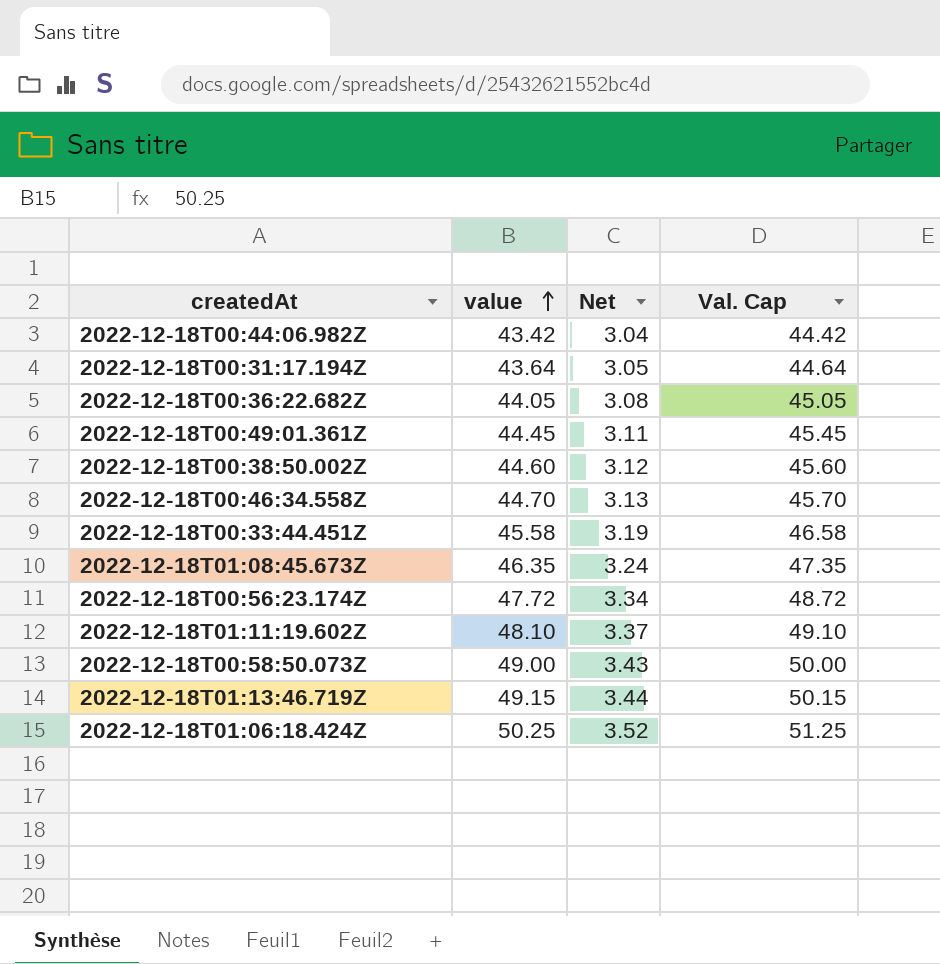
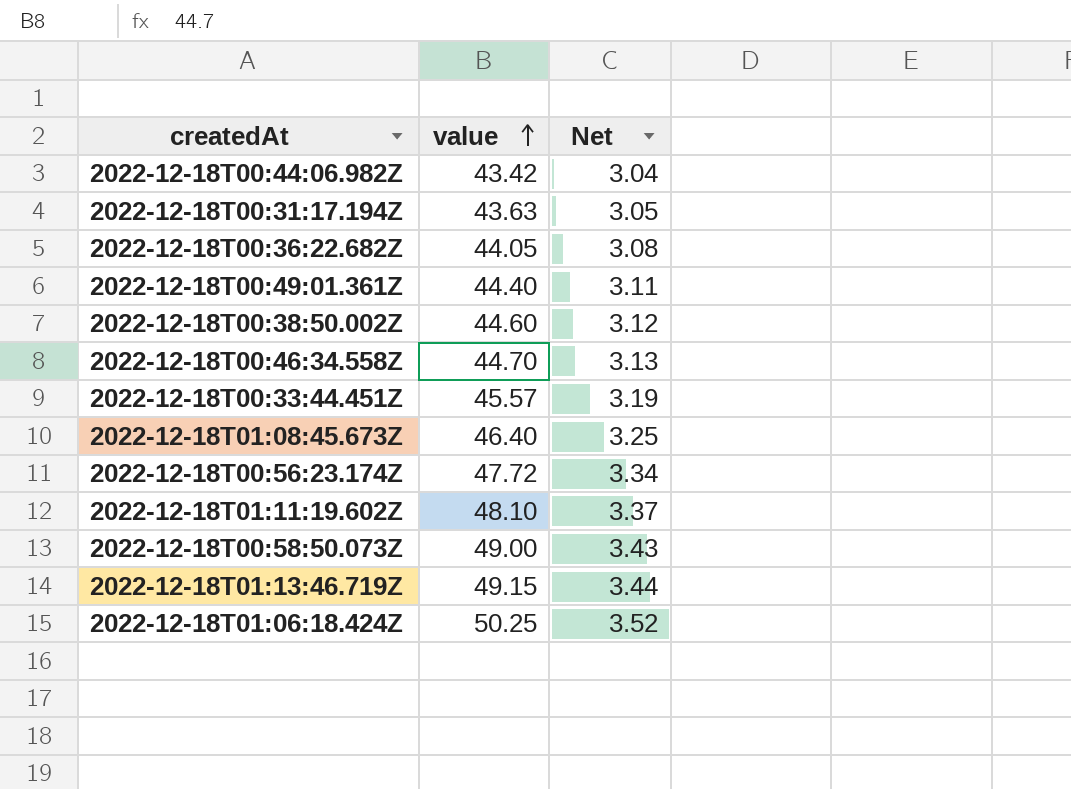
column Val. Cap | formula: [value] + 1 -> none
2022-12-18T00:31:17.194Z | value: 43.64 -> 43.63
2022-12-18T00:49:01.361Z | value: 44.45 -> 44.40
2022-12-18T00:33:44.451Z | value: 45.58 -> 45.57
2022-12-18T01:08:45.673Z | value: 46.35 -> 46.40
2022-12-18T01:08:45.673Z | Net: 3.24 -> 3.25

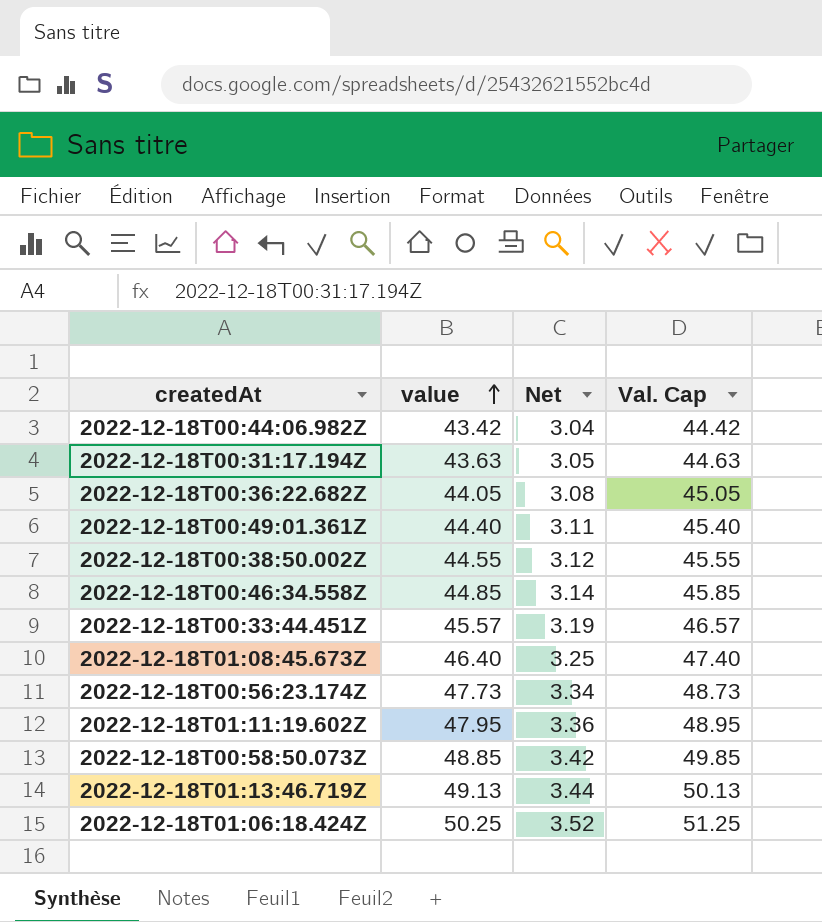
column Val. Cap | formula: none -> [value] + 1
2022-12-18T00:38:50.002Z | value: 44.60 -> 44.55
2022-12-18T00:46:34.558Z | value: 44.70 -> 44.85
2022-12-18T00:46:34.558Z | Net: 3.13 -> 3.14
2022-12-18T00:56:23.174Z | value: 47.72 -> 47.73
2022-12-18T01:11:19.602Z | value: 48.10 -> 47.95
2022-12-18T01:11:19.602Z | Net: 3.37 -> 3.36
2022-12-18T00:58:50.073Z | value: 49.00 -> 48.85
2022-12-18T00:58:50.073Z | Net: 3.43 -> 3.42
2022-12-18T01:13:46.719Z | value: 49.15 -> 49.13

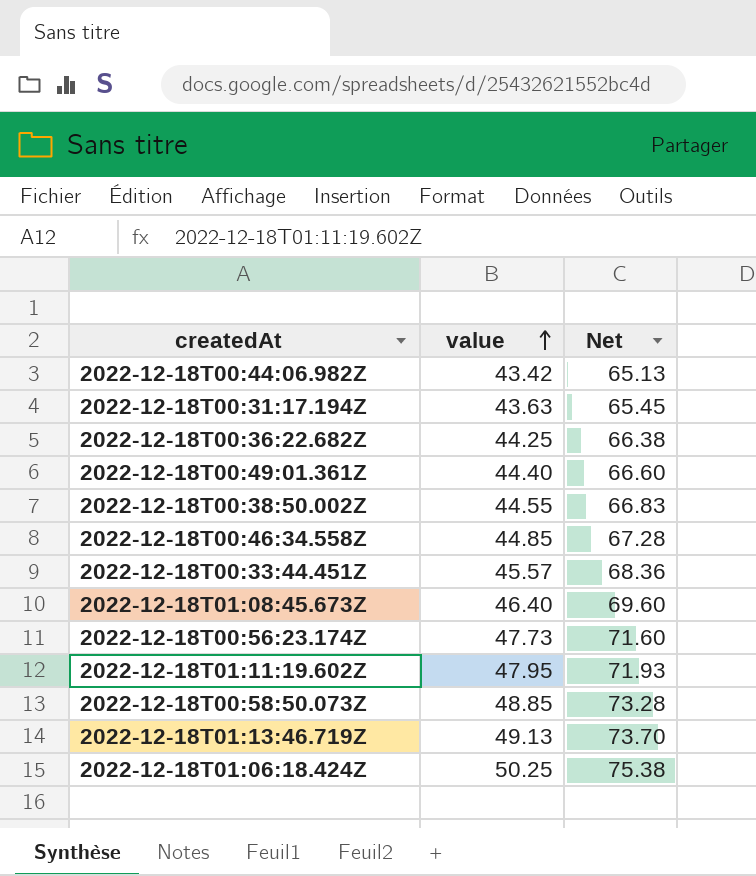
column Val. Cap | formula: [value] + 1 -> none
column Net | formula: [value] * 0.07 -> [value] * 1.5
2022-12-18T00:36:22.682Z | value: 44.05 -> 44.25

